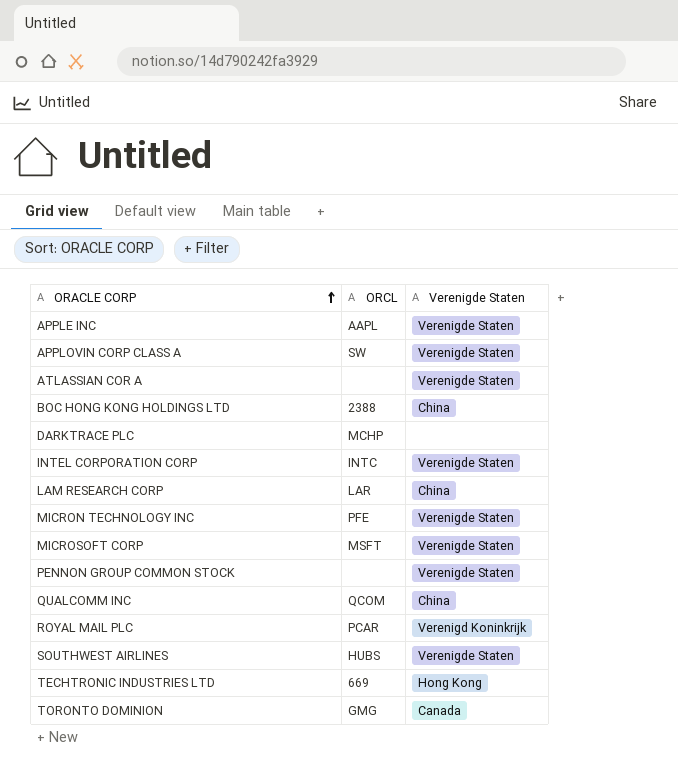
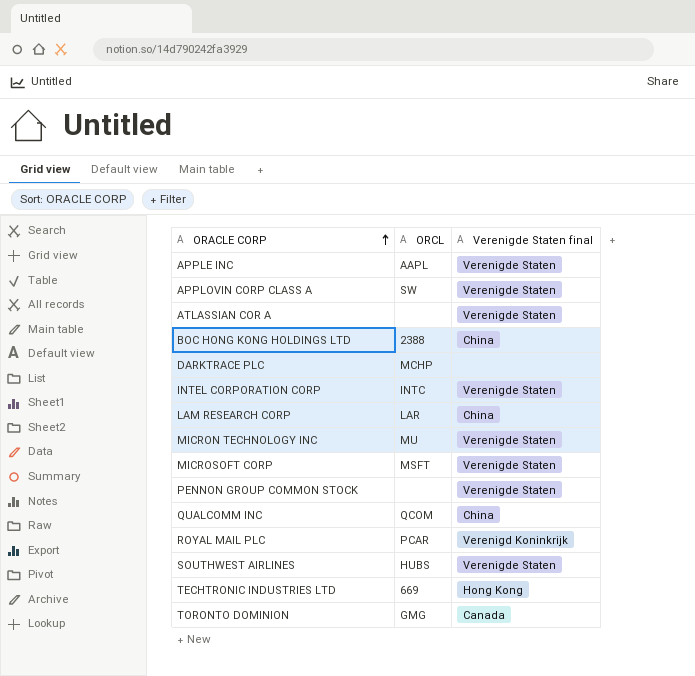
column name: Verenigde Staten -> Verenigde Staten final
MICRON TECHNOLOGY INC | ORCL: PFE -> MU

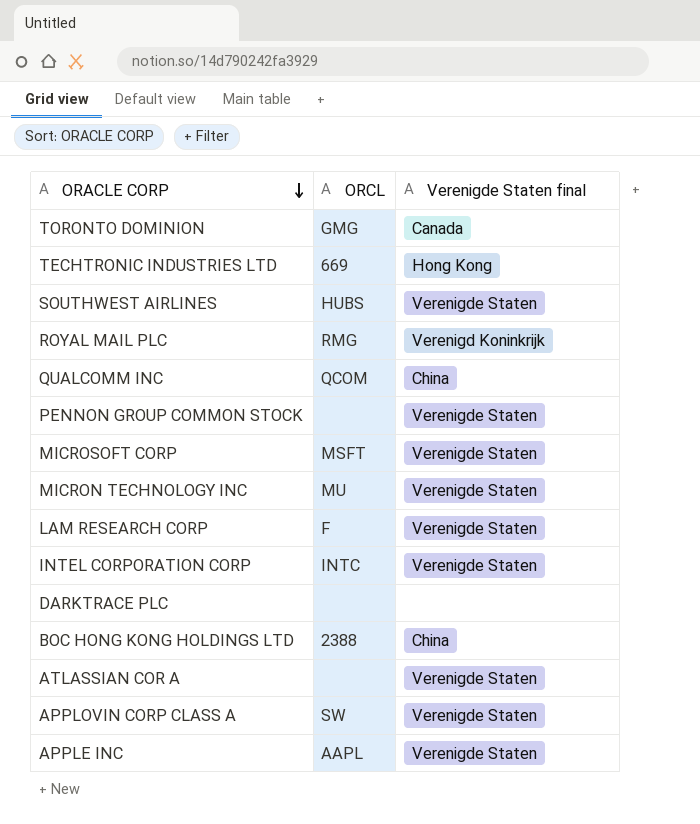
row order: ORACLE CORP ascending -> ORACLE CORP descending
ROYAL MAIL PLC | ORCL: PCAR -> RMG
LAM RESEARCH CORP | ORCL: LAR -> F
LAM RESEARCH CORP | Verenigde Staten final: China -> Verenigde Staten
DARKTRACE PLC | ORCL: MCHP -> none

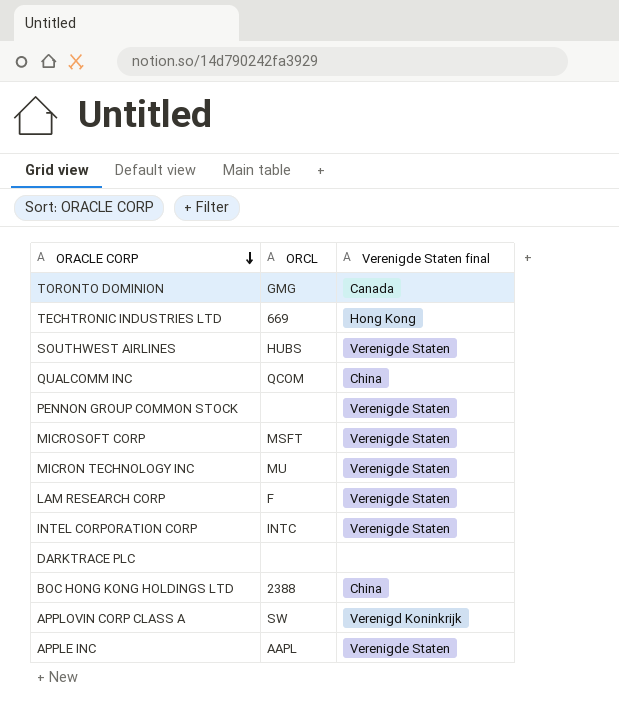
row ROYAL MAIL PLC: RMG | Verenigd Koninkrijk -> none
row ATLASSIAN COR A: none | Verenigde Staten -> none
APPLOVIN CORP CLASS A | Verenigde Staten final: Verenigde Staten -> Verenigd Koninkrijk

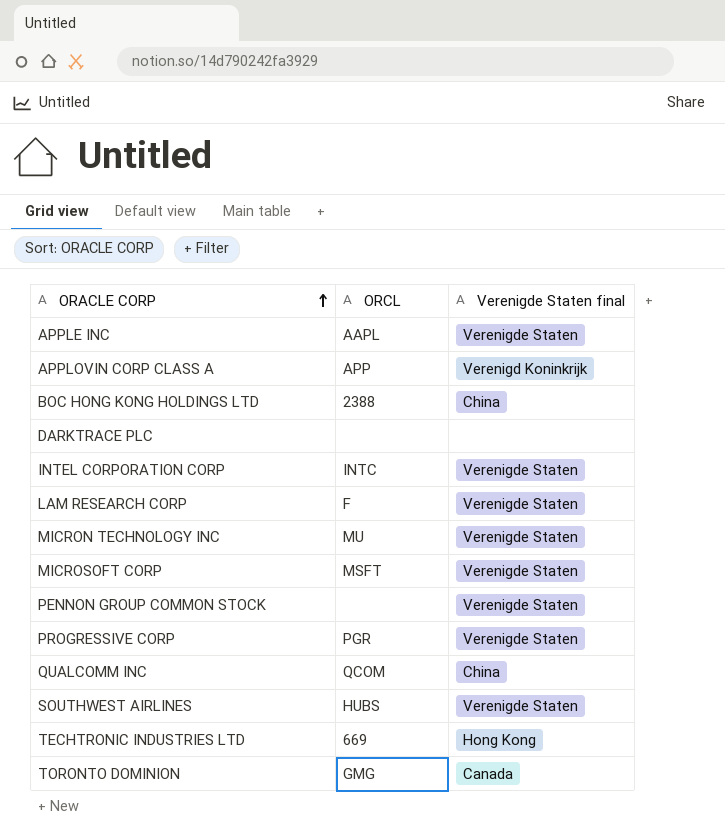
row order: ORACLE CORP descending -> ORACLE CORP ascending
APPLOVIN CORP CLASS A | ORCL: SW -> APP
row PROGRESSIVE CORP: none -> PGR | Verenigde Staten

